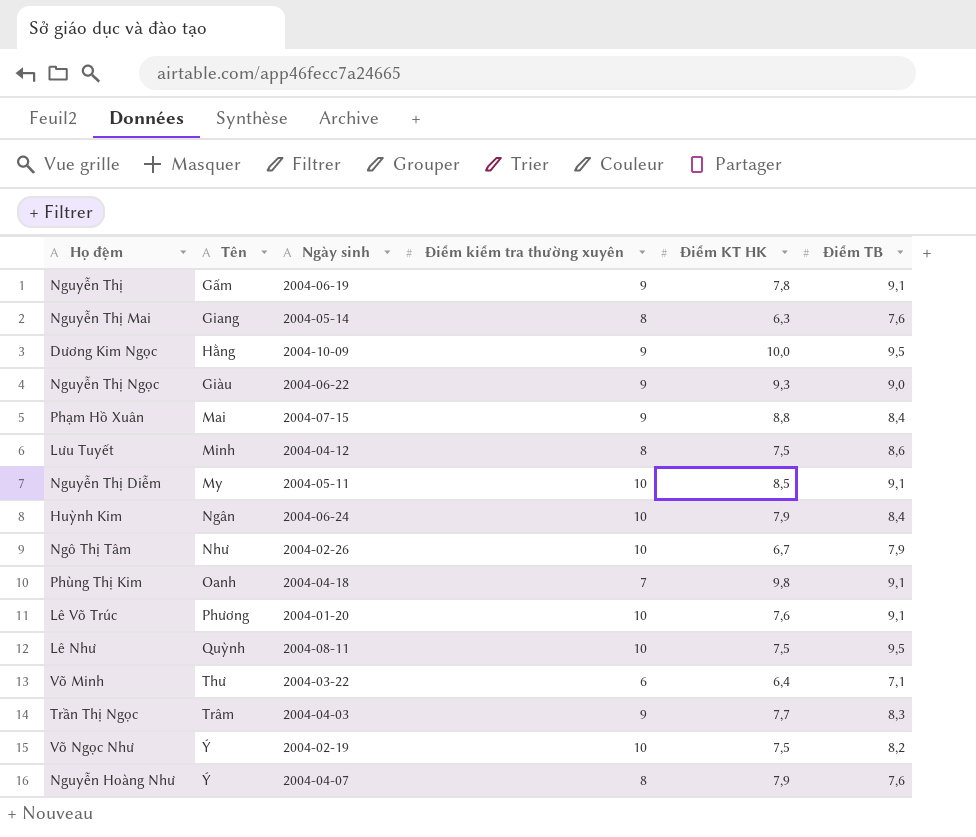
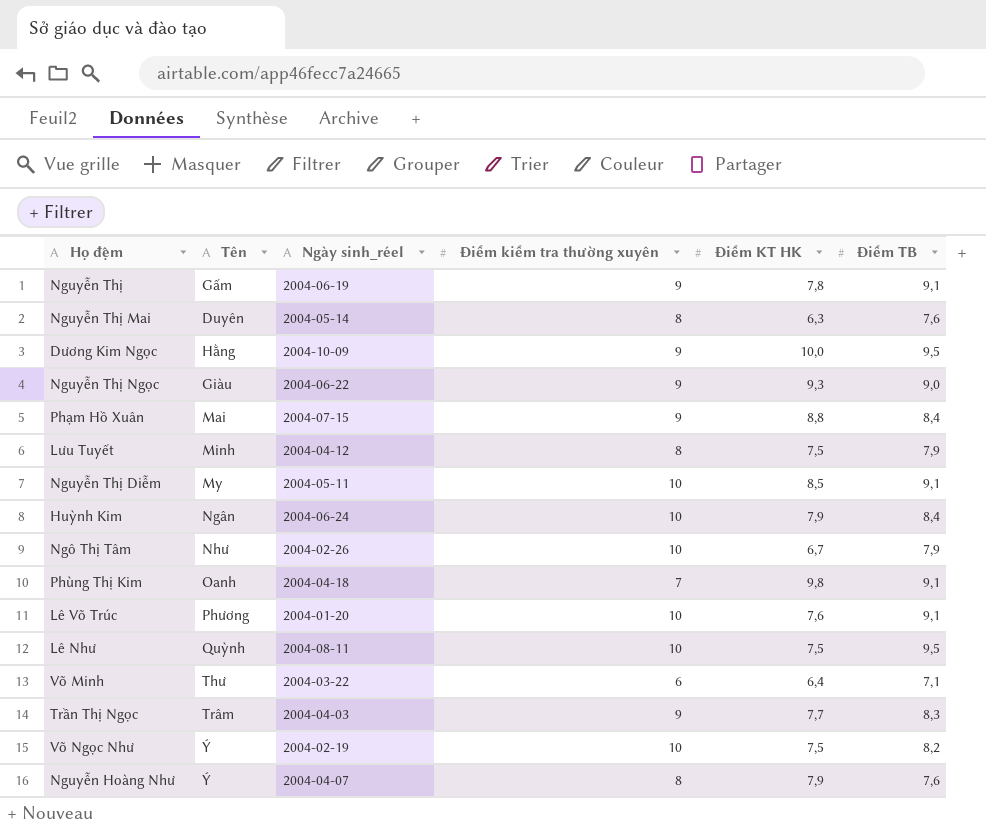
column name: Ngày sinh -> Ngày sinh_réel
Nguyễn Thị Mai | Tên: Giang -> Duyên
Lưu Tuyết | Điểm TB: 8,6 -> 7,9

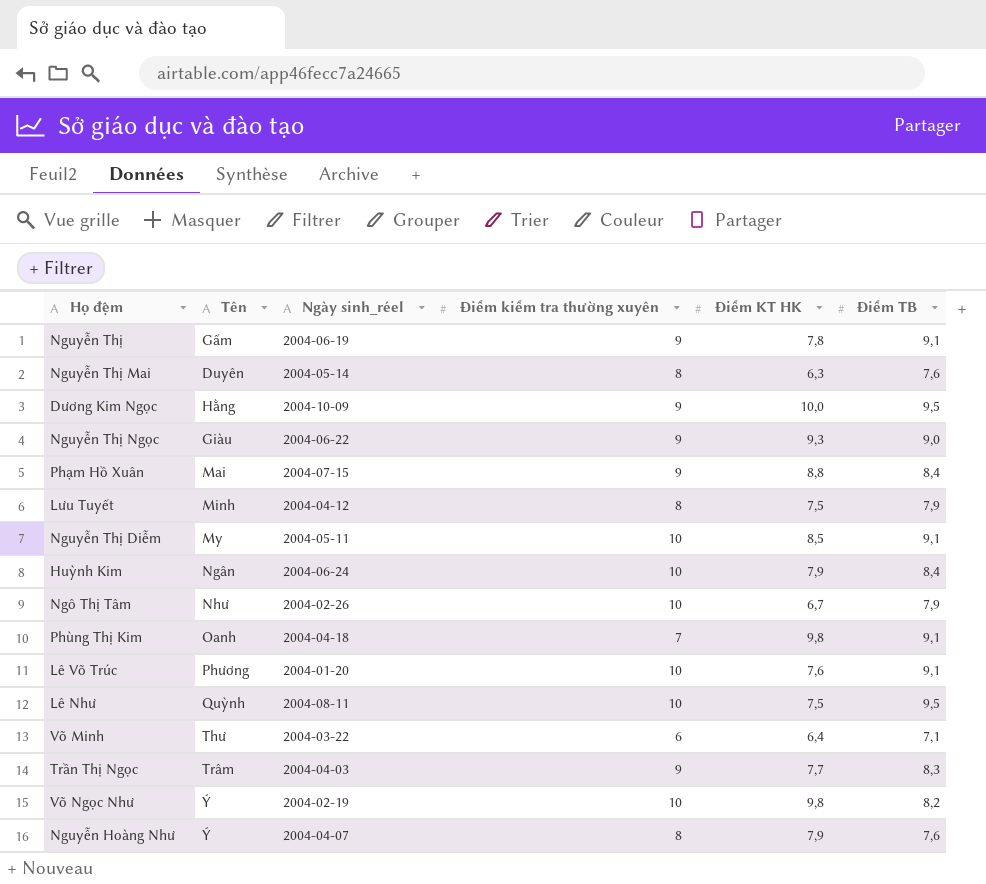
Võ Ngọc Như | Điểm KT HK: 7,5 -> 9,8

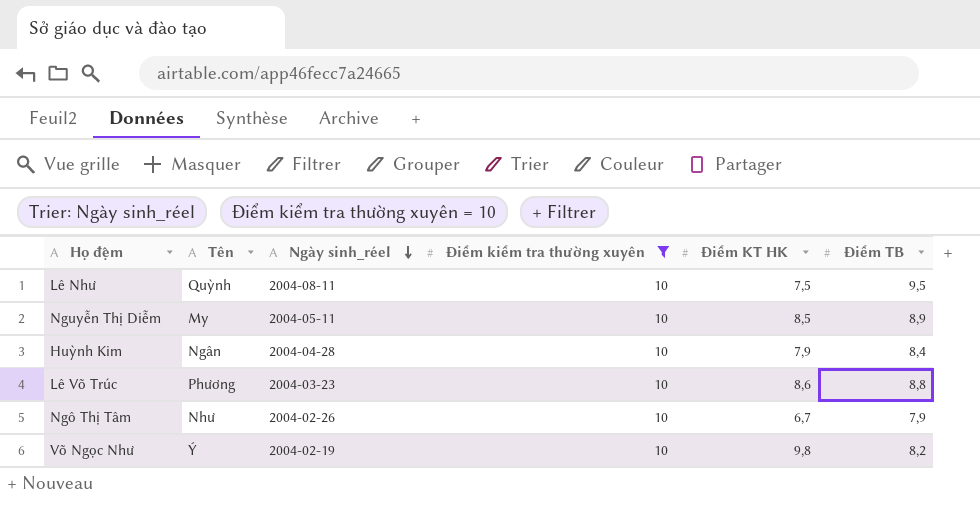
filter: none -> Điểm kiểm tra thường xuyên = 10
row order: none -> Ngày sinh_réel descending
Nguyễn Thị Diễm | Điểm TB: 9,1 -> 8,9
Huỳnh Kim | Ngày sinh_réel: 2004-06-24 -> 2004-04-28
Lê Võ Trúc | Ngày sinh_réel: 2004-01-20 -> 2004-03-23
Lê Võ Trúc | Điểm KT HK: 7,6 -> 8,6
Lê Võ Trúc | Điểm TB: 9,1 -> 8,8

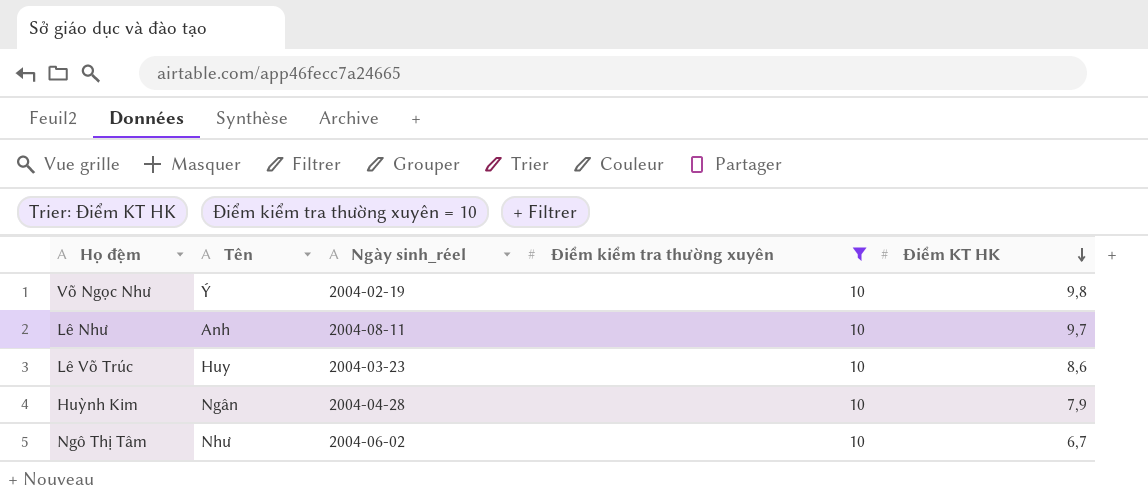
row order: Ngày sinh_réel descending -> Điểm KT HK descending
column Điểm TB | position: 6 -> none
row Nguyễn Thị Diễm: My | 2004-05-11 | 10 | 8,5 | 8,9 -> none
Lê Như | Tên: Quỳnh -> Anh
Lê Như | Điểm KT HK: 7,5 -> 9,7
Lê Võ Trúc | Tên: Phương -> Huy
Ngô Thị Tâm | Ngày sinh_réel: 2004-02-26 -> 2004-06-02

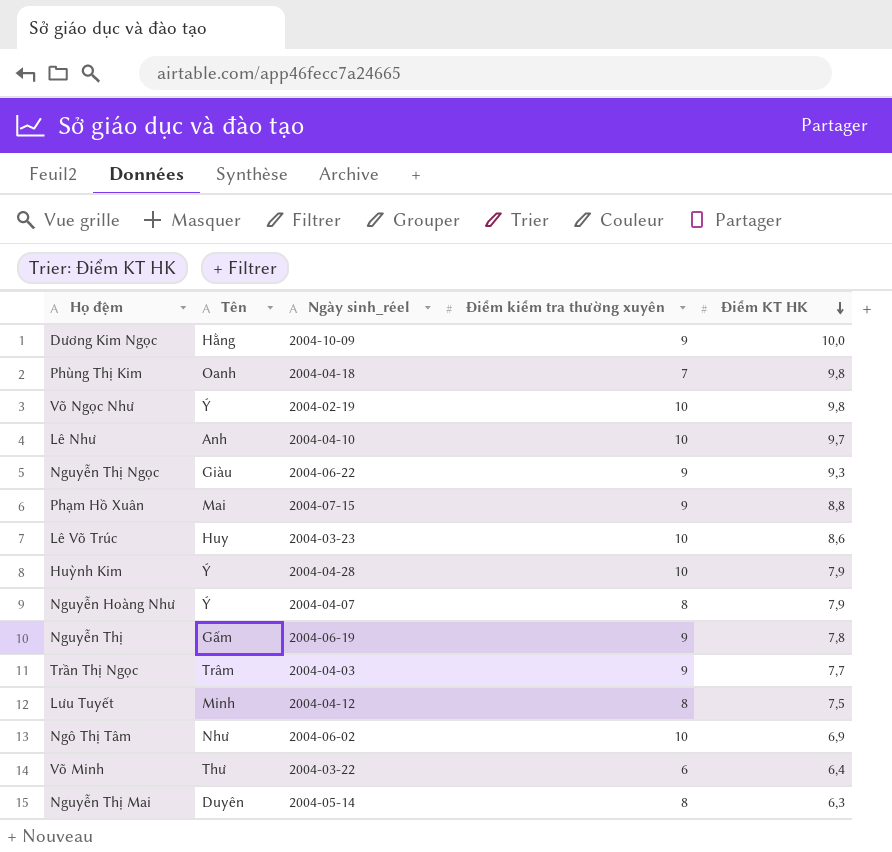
filter: Điểm kiểm tra thường xuyên = 10 -> none
Lê Như | Ngày sinh_réel: 2004-08-11 -> 2004-04-10
Huỳnh Kim | Tên: Ngân -> Ý
Ngô Thị Tâm | Điểm KT HK: 6,7 -> 6,9

